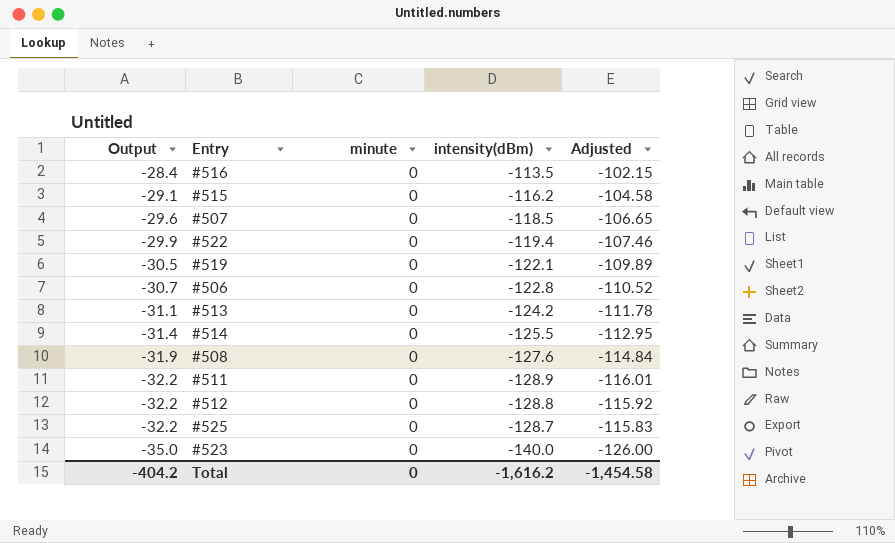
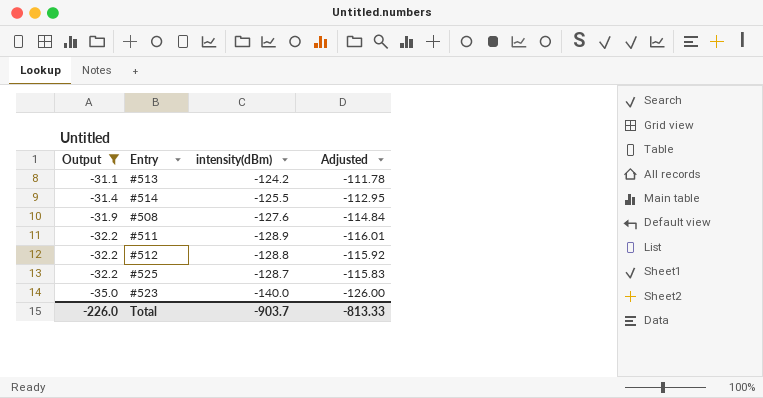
filter: none -> Output <= -31.1
column minute | position: 3 -> none
Total | Output: -404.2 -> -226.0
Total | intensity(dBm): -1,616.2 -> -903.7
Total | Adjusted: -1,454.58 -> -813.33

